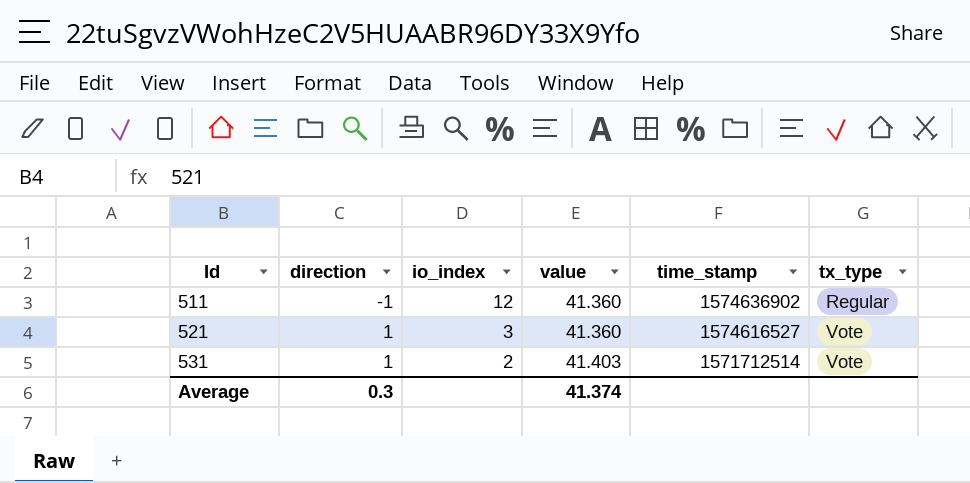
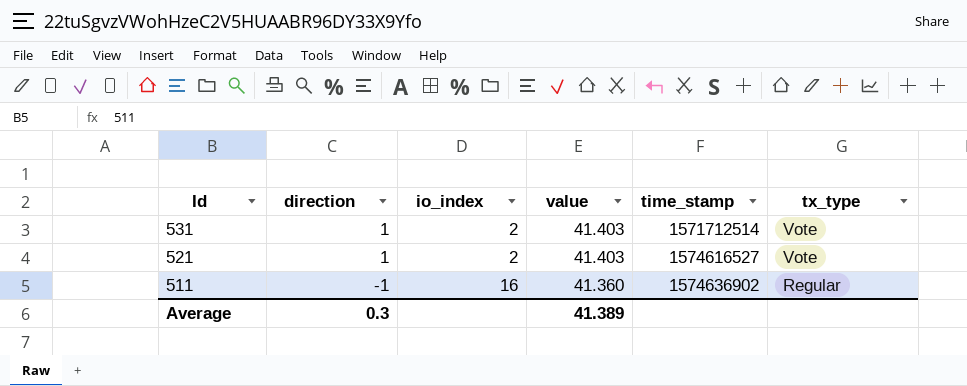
row order: Id ascending -> Id descending
521 | io_index: 3 -> 2
521 | value: 41.360 -> 41.403
511 | io_index: 12 -> 16
Average | value: 41.374 -> 41.389

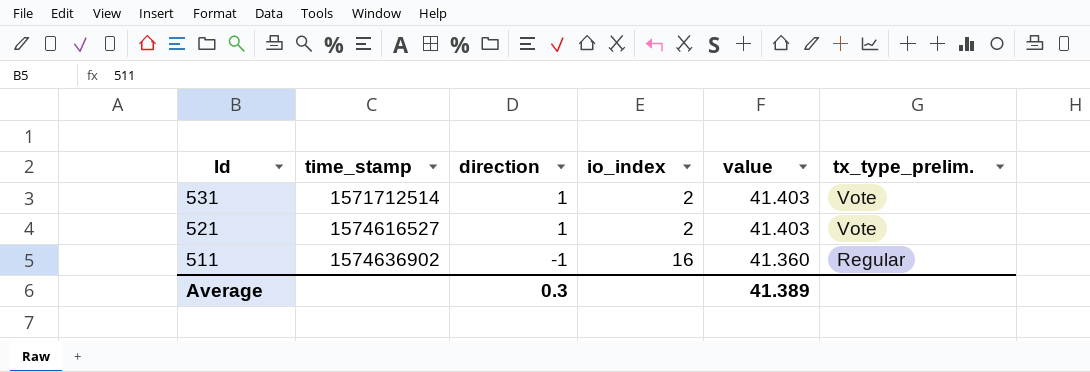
column time_stamp | position: 5 -> 2
column name: tx_type -> tx_type_prelim.

